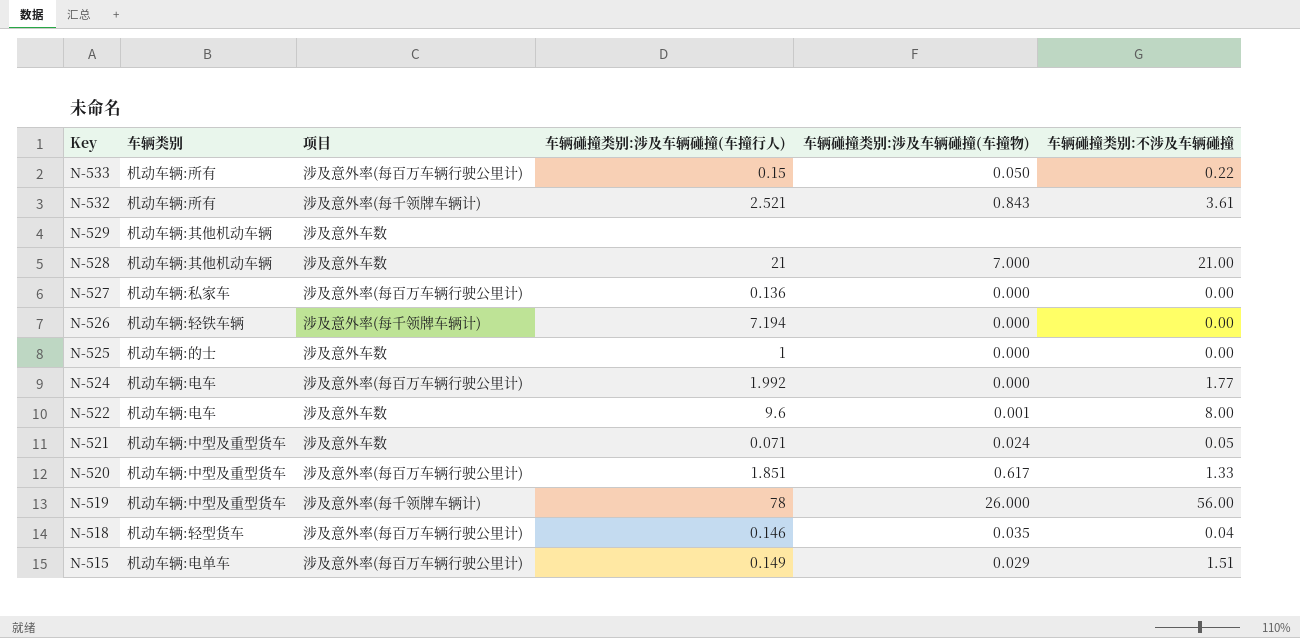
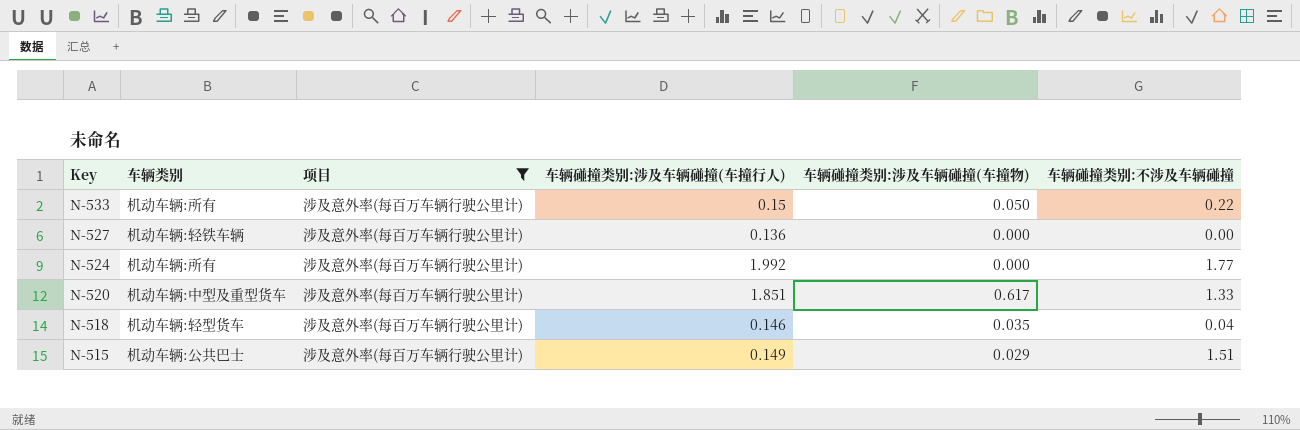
filter: none -> 项目 = 涉及意外率(每百万车辆行驶公里计)
N-527 | 车辆类别: 机动车辆:私家车 -> 机动车辆:轻铁车辆
N-524 | 车辆类别: 机动车辆:电车 -> 机动车辆:所有
N-515 | 车辆类别: 机动车辆:电单车 -> 机动车辆:公共巴士

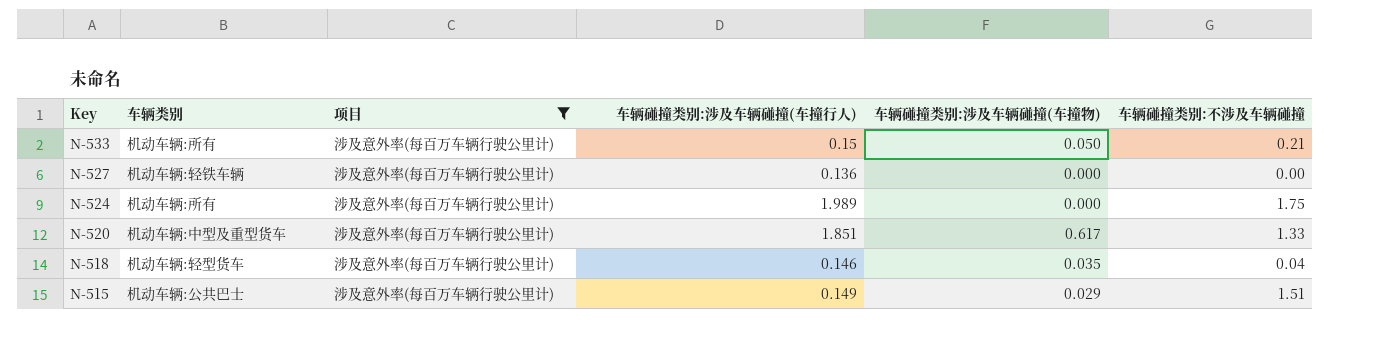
N-533 | 车辆碰撞类别:不涉及车辆碰撞: 0.22 -> 0.21
N-524 | 车辆碰撞类别:涉及车辆碰撞(车撞行人): 1.992 -> 1.989
N-524 | 车辆碰撞类别:不涉及车辆碰撞: 1.77 -> 1.75

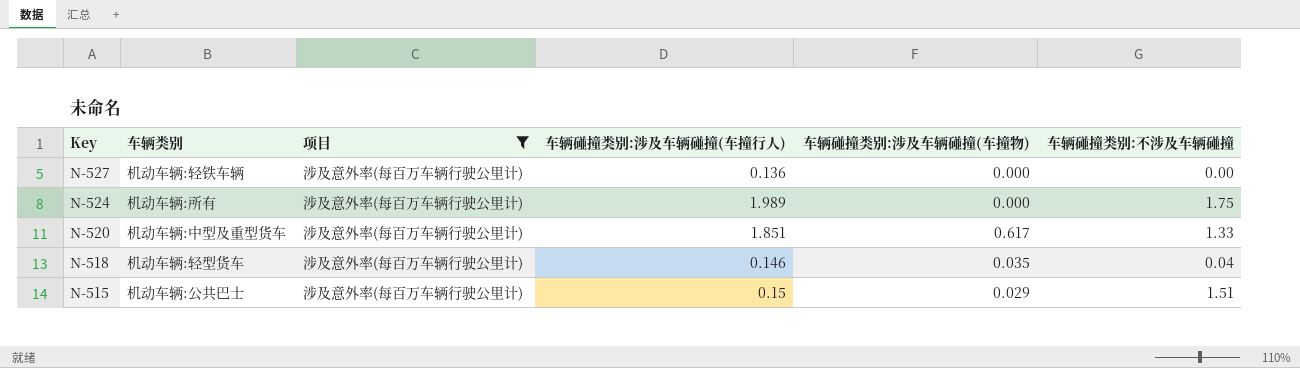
row N-533: 机动车辆:所有 | 涉及意外率(每百万车辆行驶公里计) | 0.15 | 0.050 | 0.21 -> none
N-515 | 车辆碰撞类别:涉及车辆碰撞(车撞行人): 0.149 -> 0.15

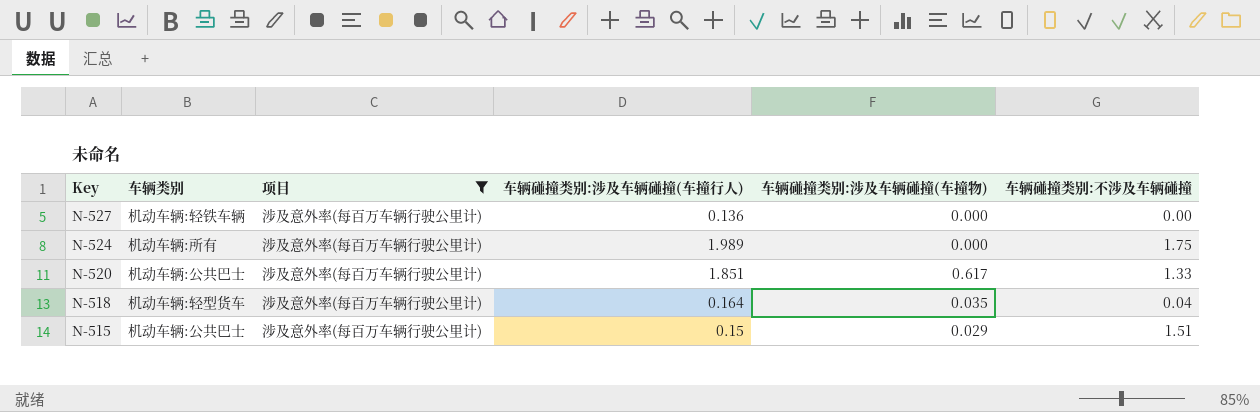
N-520 | 车辆类别: 机动车辆:中型及重型货车 -> 机动车辆:公共巴士
N-518 | 车辆碰撞类别:涉及车辆碰撞(车撞行人): 0.146 -> 0.164

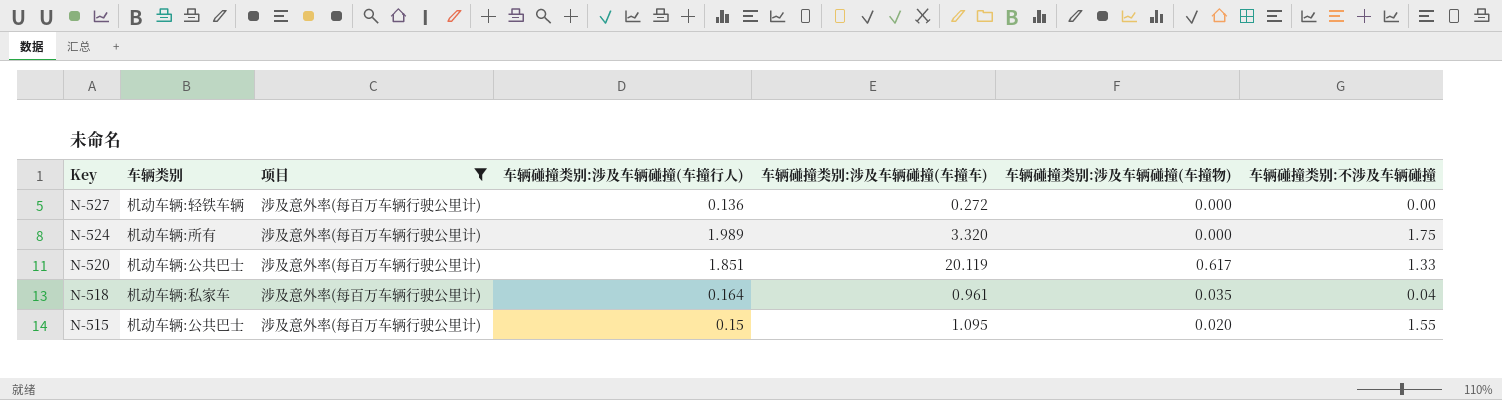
column 车辆碰撞类别:涉及车辆碰撞(车撞车) | position: none -> 5
N-518 | 车辆类别: 机动车辆:轻型货车 -> 机动车辆:私家车
N-515 | 车辆碰撞类别:涉及车辆碰撞(车撞物): 0.029 -> 0.020
N-515 | 车辆碰撞类别:不涉及车辆碰撞: 1.51 -> 1.55

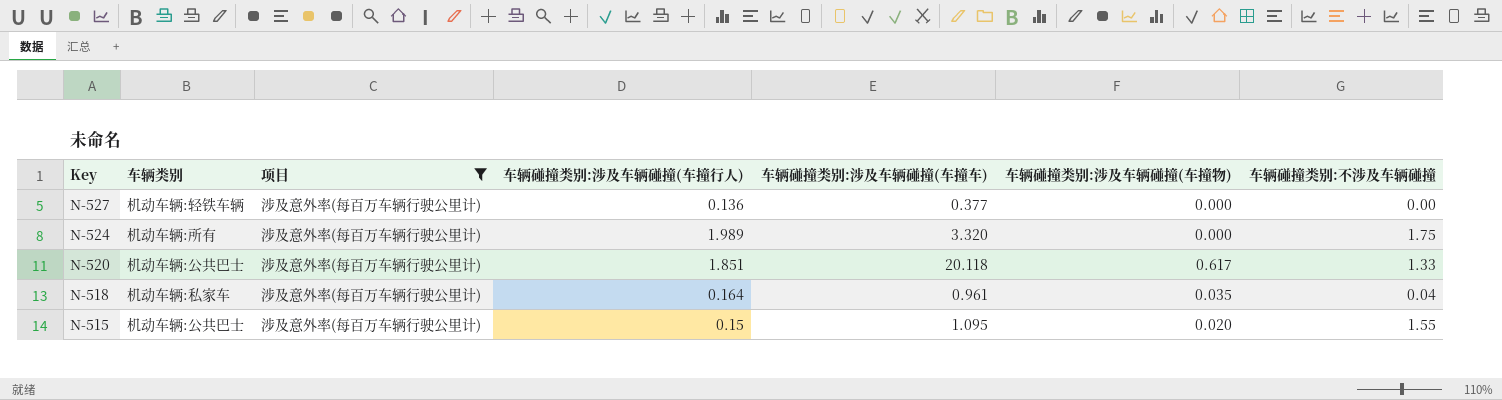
N-527 | 车辆碰撞类别:涉及车辆碰撞(车撞车): 0.272 -> 0.377
N-520 | 车辆碰撞类别:涉及车辆碰撞(车撞车): 20.119 -> 20.118

